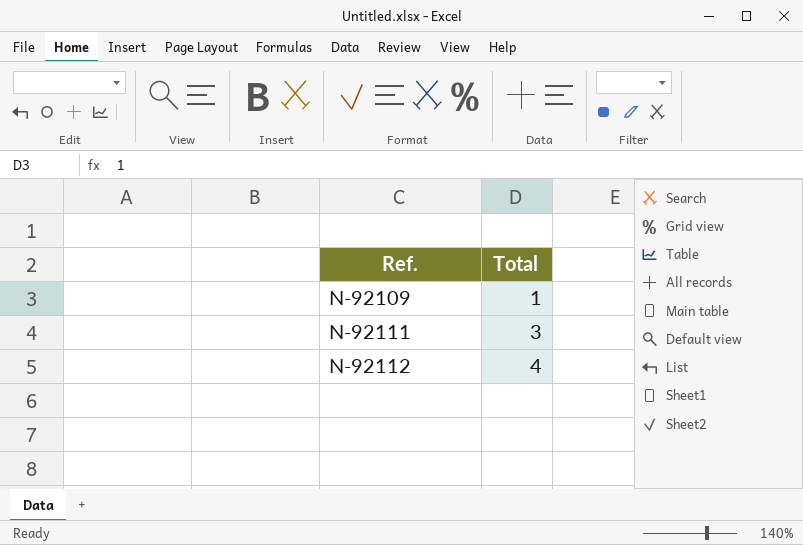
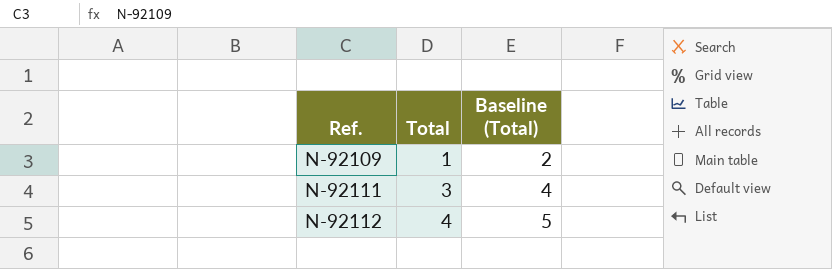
column Baseline (Total) | formula: none -> [Total] + 1

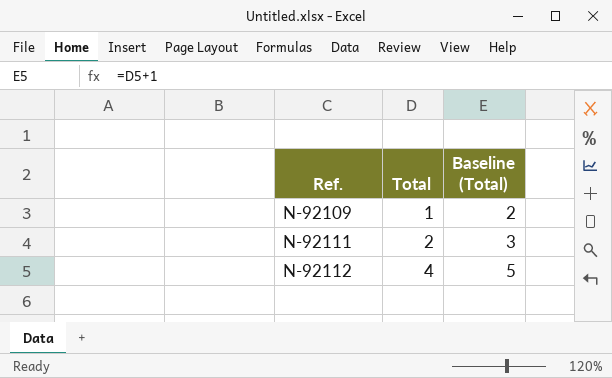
N-92111 | Total: 3 -> 2
N-92111 | Baseline (Total): 4 -> 3

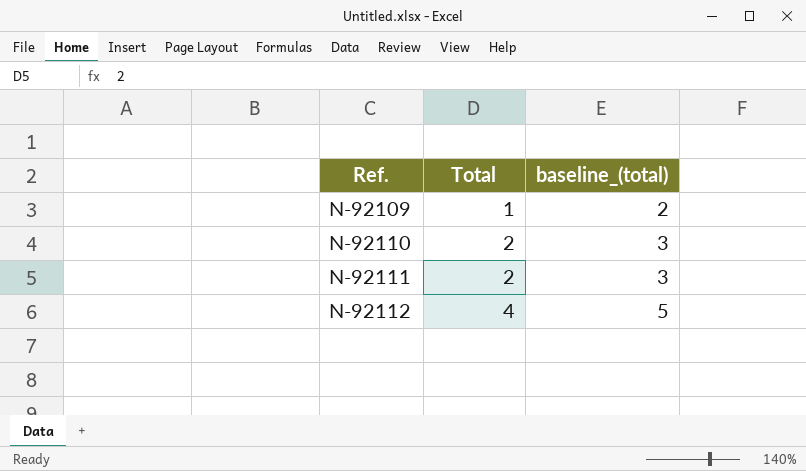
column name: Baseline (Total) -> baseline_(total)
row N-92110: none -> 2 | 3

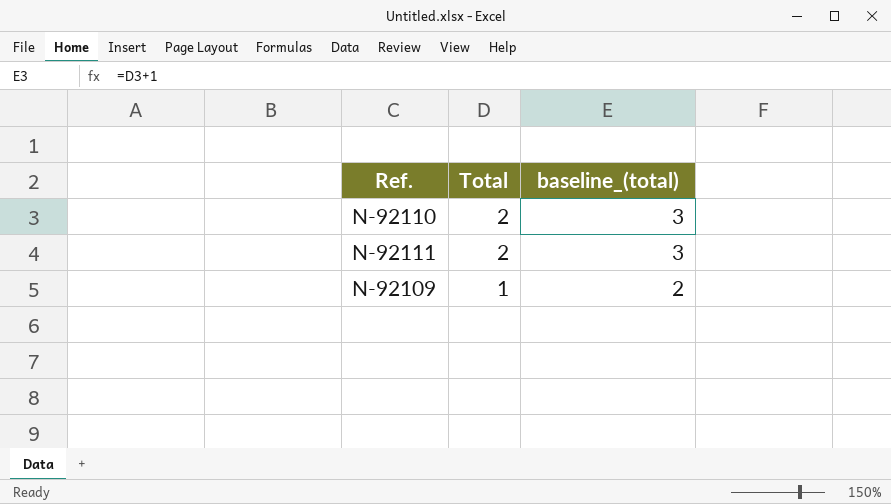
row order: Ref. ascending -> Total descending
row N-92112: 4 | 5 -> none

